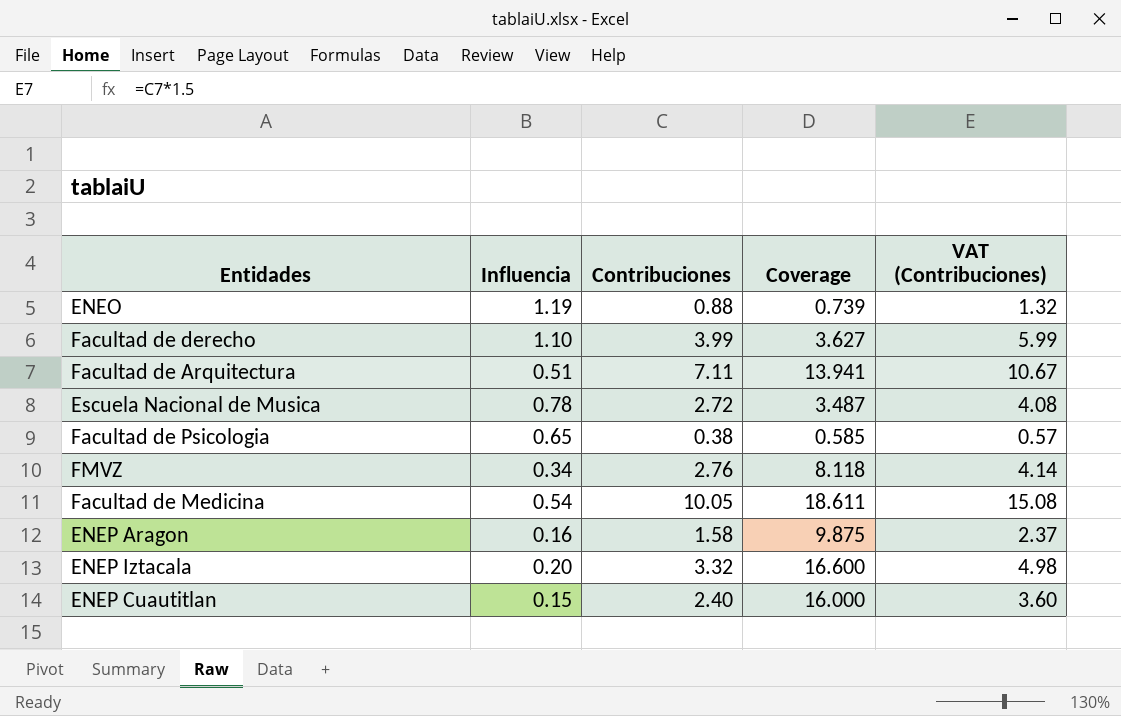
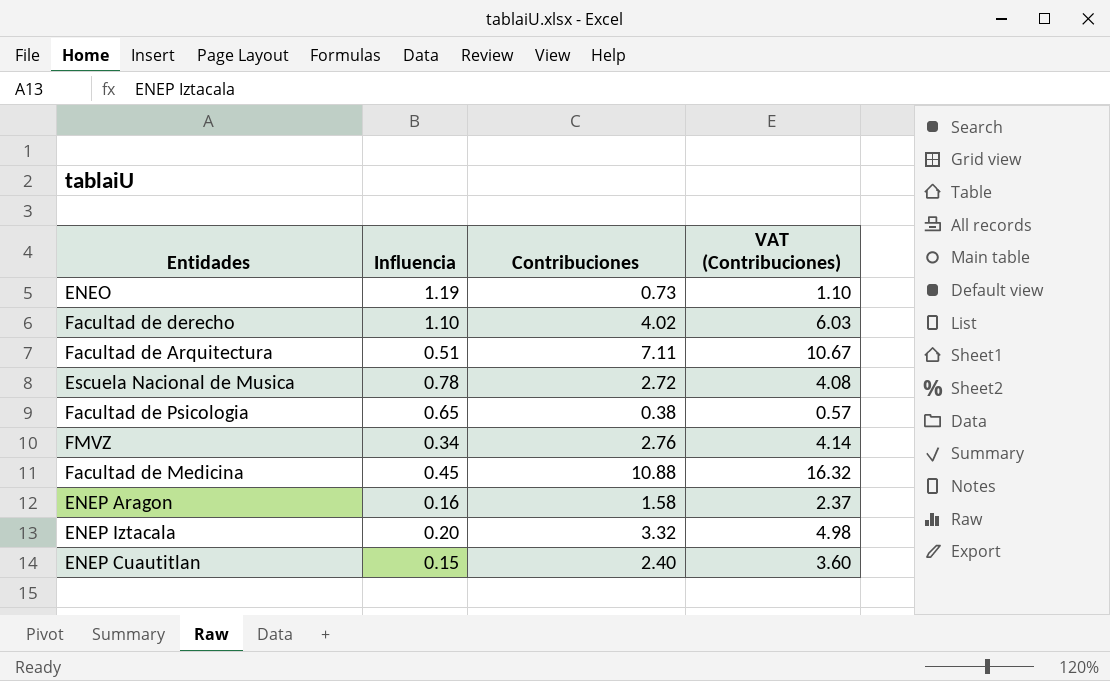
column Coverage | formula: [Contribuciones] / [Influencia] -> none
ENEO | Contribuciones: 0.88 -> 0.73
ENEO | VAT (Contribuciones): 1.32 -> 1.10
Facultad de derecho | Contribuciones: 3.99 -> 4.02
Facultad de derecho | VAT (Contribuciones): 5.99 -> 6.03
Facultad de Medicina | Influencia: 0.54 -> 0.45
Facultad de Medicina | Contribuciones: 10.05 -> 10.88
Facultad de Medicina | VAT (Contribuciones): 15.08 -> 16.32

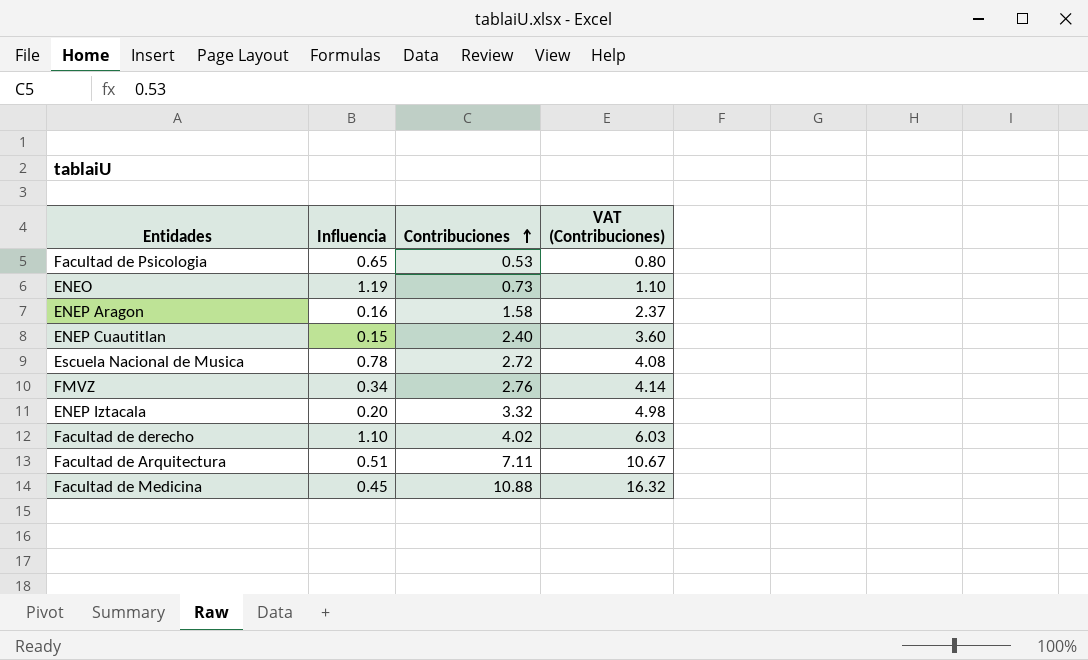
row order: none -> Contribuciones ascending
Facultad de Psicologia | Contribuciones: 0.38 -> 0.53
Facultad de Psicologia | VAT (Contribuciones): 0.57 -> 0.80

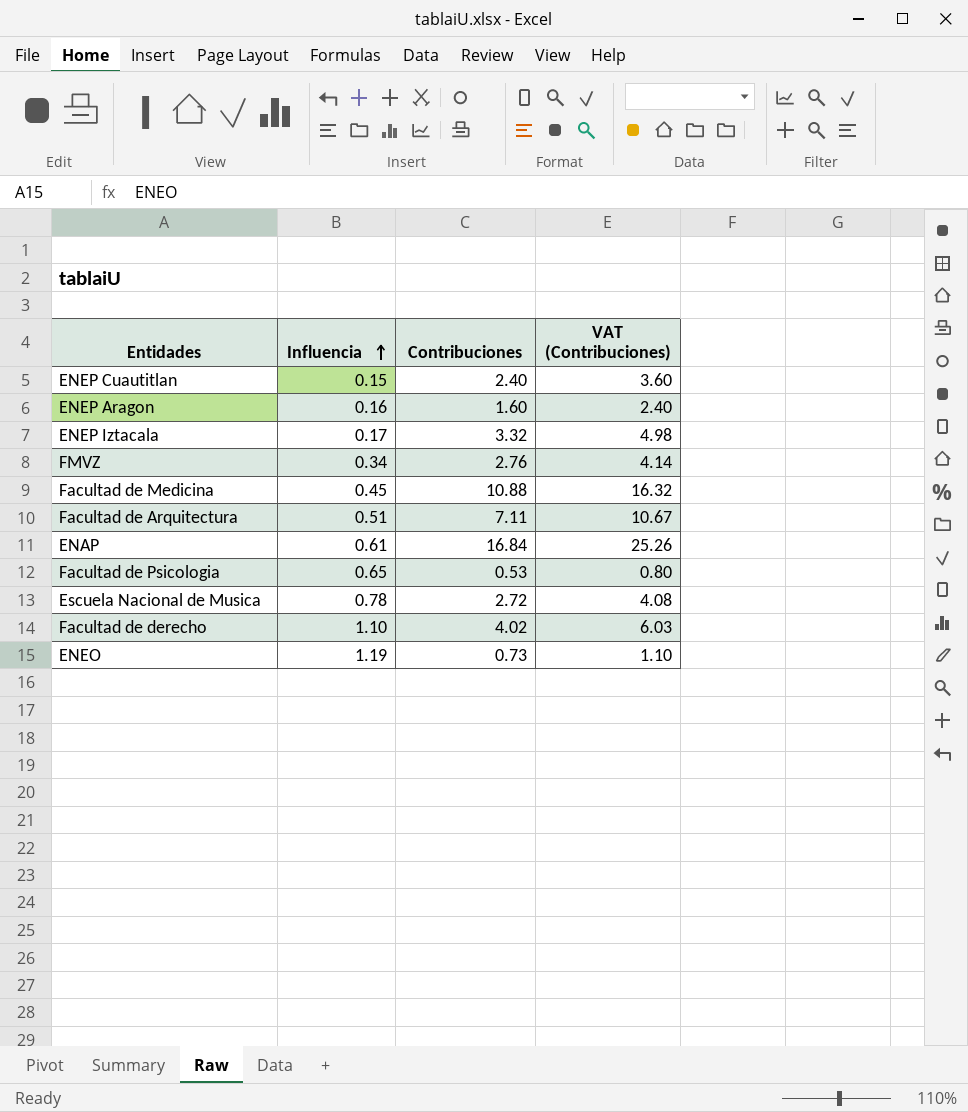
row order: Contribuciones ascending -> Influencia ascending
ENEP Aragon | Contribuciones: 1.58 -> 1.60
ENEP Aragon | VAT (Contribuciones): 2.37 -> 2.40
ENEP Iztacala | Influencia: 0.20 -> 0.17
row ENAP: none -> 0.61 | 16.84 | 25.26

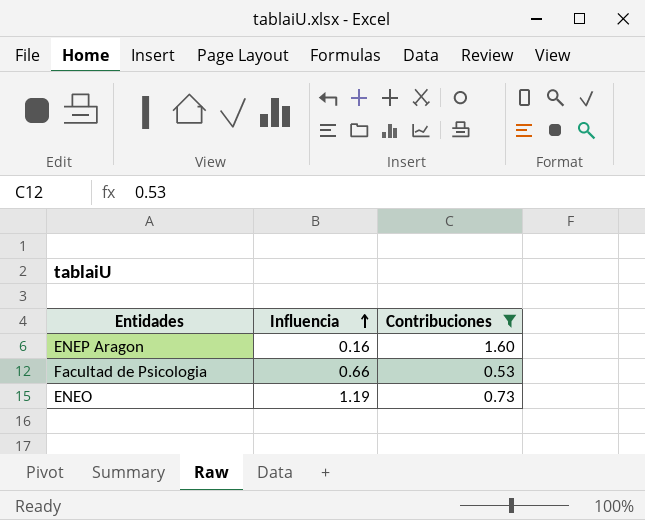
filter: none -> Contribuciones <= 1.60
column VAT (Contribuciones) | formula: [Contribuciones] * 1.5 -> none
Facultad de Psicologia | Influencia: 0.65 -> 0.66

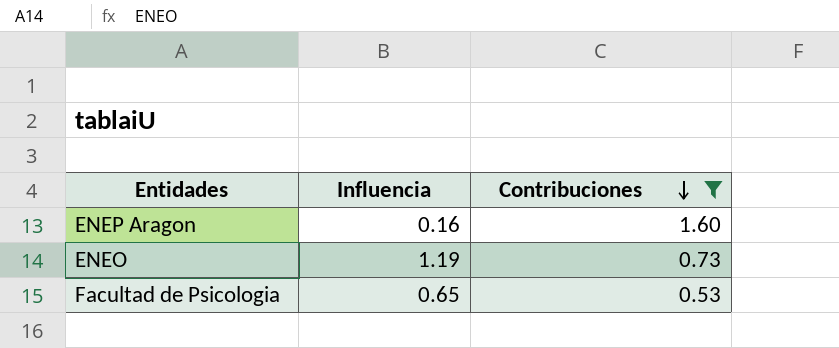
row order: Influencia ascending -> Contribuciones descending
Facultad de Psicologia | Influencia: 0.66 -> 0.65

